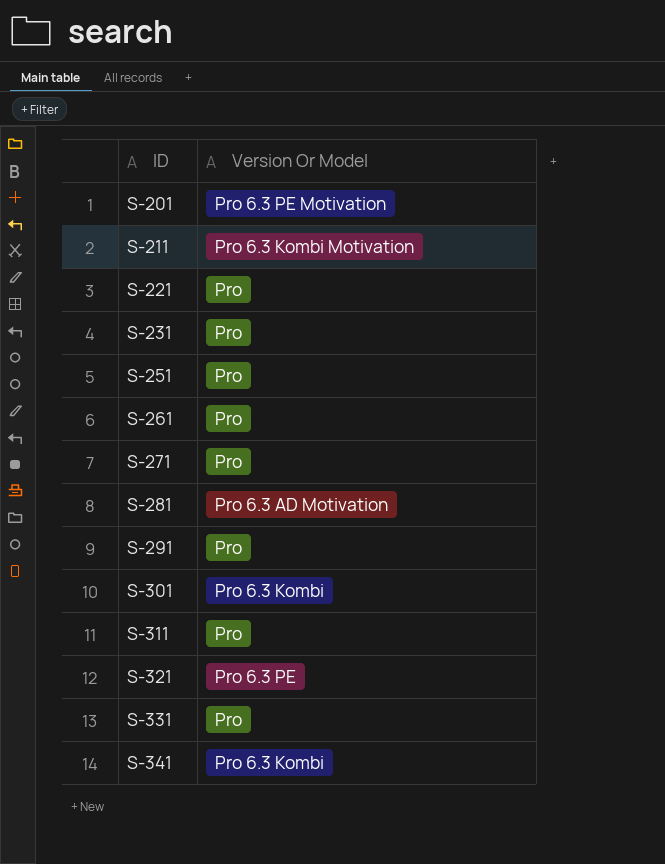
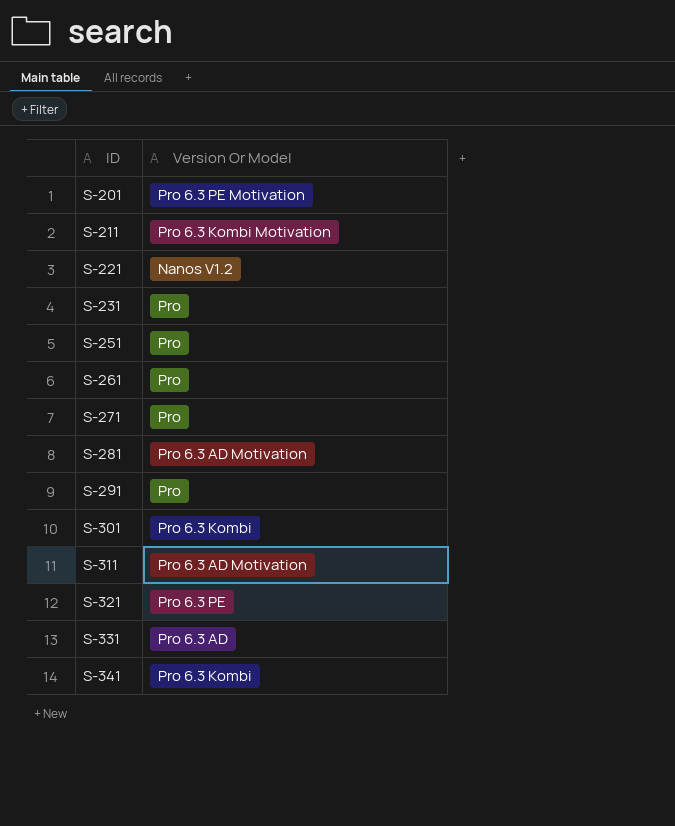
S-221 | Version Or Model: Pro -> Nanos V1.2
S-311 | Version Or Model: Pro -> Pro 6.3 AD Motivation
S-331 | Version Or Model: Pro -> Pro 6.3 AD

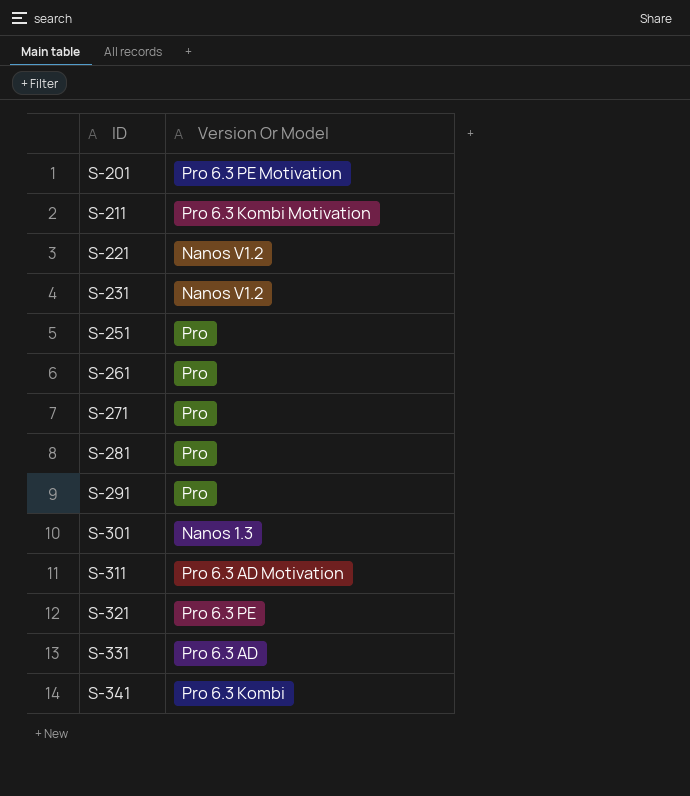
S-231 | Version Or Model: Pro -> Nanos V1.2
S-281 | Version Or Model: Pro 6.3 AD Motivation -> Pro
S-301 | Version Or Model: Pro 6.3 Kombi -> Nanos 1.3

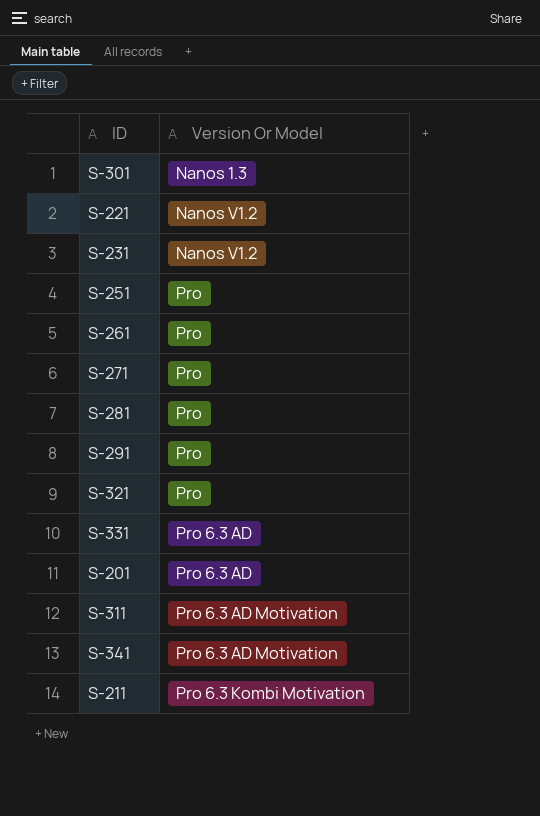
row order: ID ascending -> Version Or Model ascending
S-321 | Version Or Model: Pro 6.3 PE -> Pro
S-201 | Version Or Model: Pro 6.3 PE Motivation -> Pro 6.3 AD
S-341 | Version Or Model: Pro 6.3 Kombi -> Pro 6.3 AD Motivation

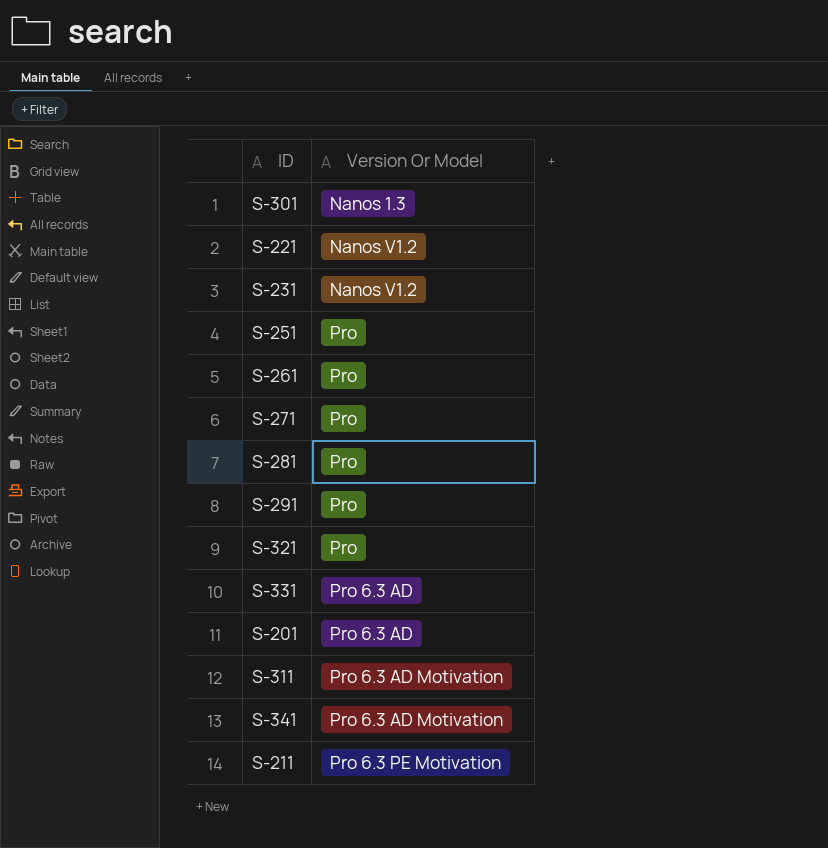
S-211 | Version Or Model: Pro 6.3 Kombi Motivation -> Pro 6.3 PE Motivation

